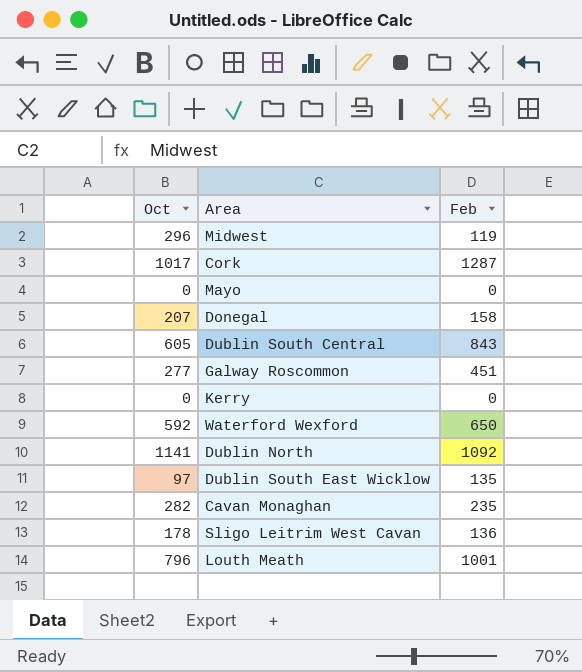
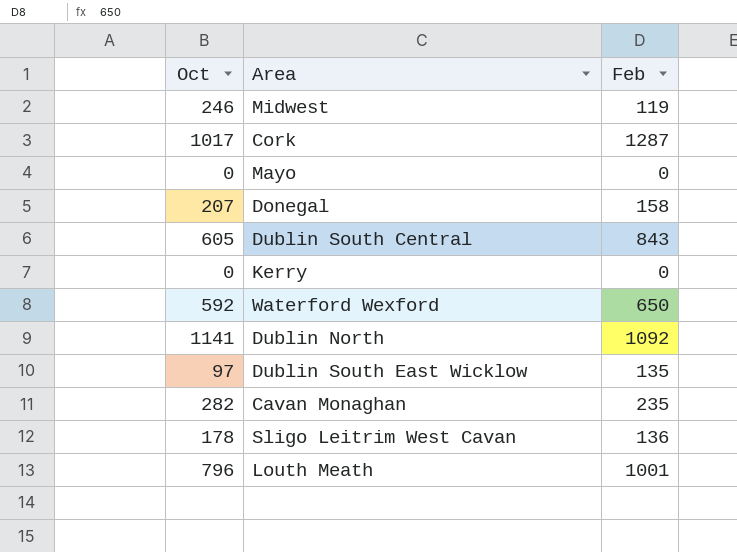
row Galway Roscommon: 277 | 451 -> none
Midwest | Oct: 296 -> 246

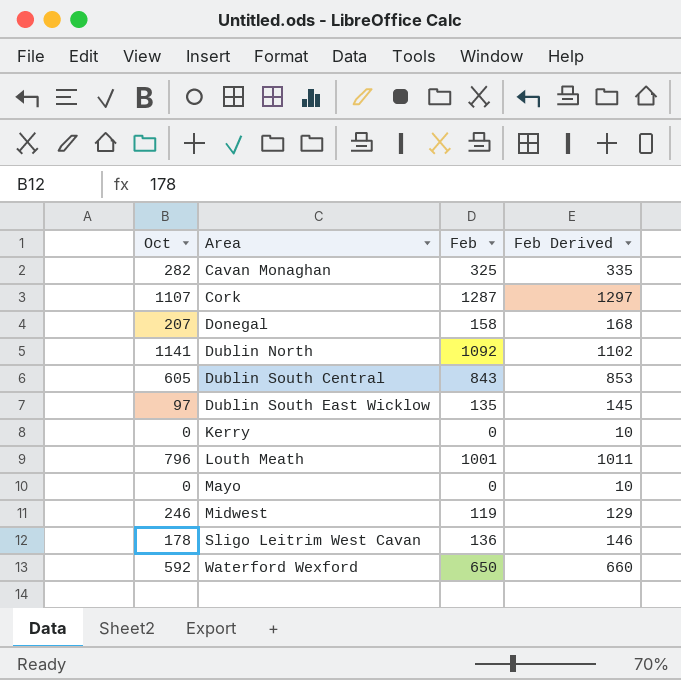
row order: none -> Area ascending
column Feb Derived | formula: none -> [Feb] + 10
Cavan Monaghan | Feb: 235 -> 325
Cork | Oct: 1017 -> 1107

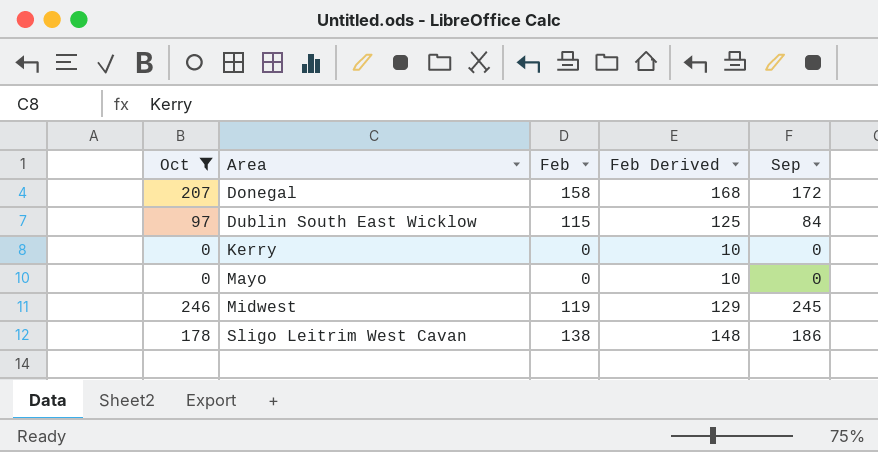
filter: none -> Oct <= 246
column Sep | position: none -> 5
Dublin South East Wicklow | Feb: 135 -> 115
Dublin South East Wicklow | Feb Derived: 145 -> 125
Sligo Leitrim West Cavan | Feb: 136 -> 138
Sligo Leitrim West Cavan | Feb Derived: 146 -> 148

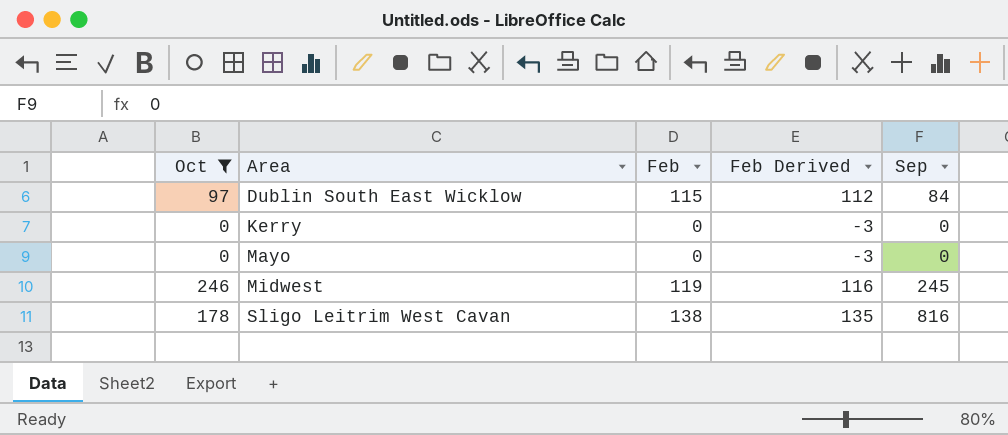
column Feb Derived | formula: [Feb] + 10 -> [Feb] - 3
row Donegal: 207 | 158 | 168 | 172 -> none
Sligo Leitrim West Cavan | Sep: 186 -> 816

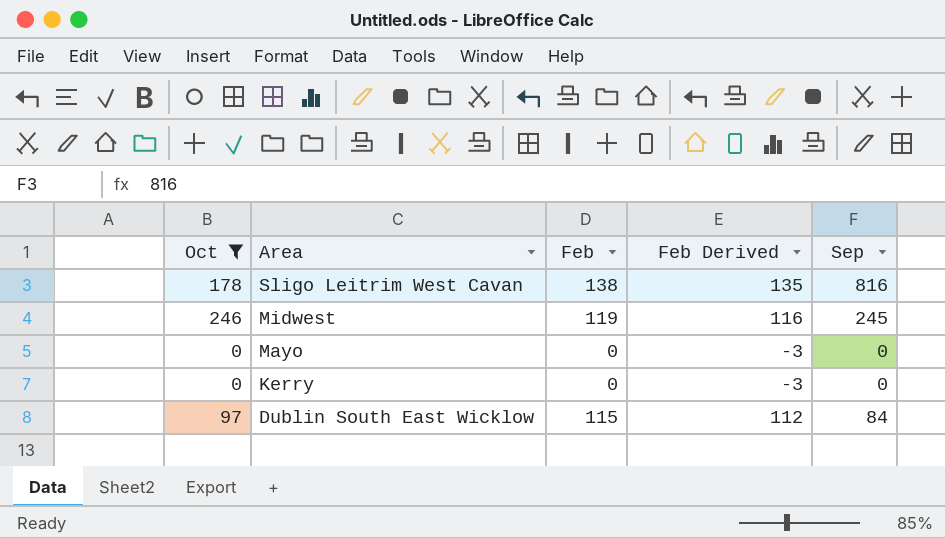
row order: Area ascending -> Area descending

